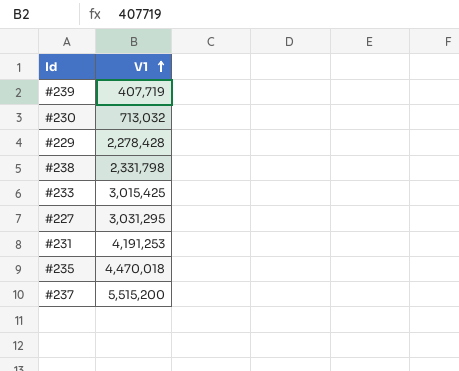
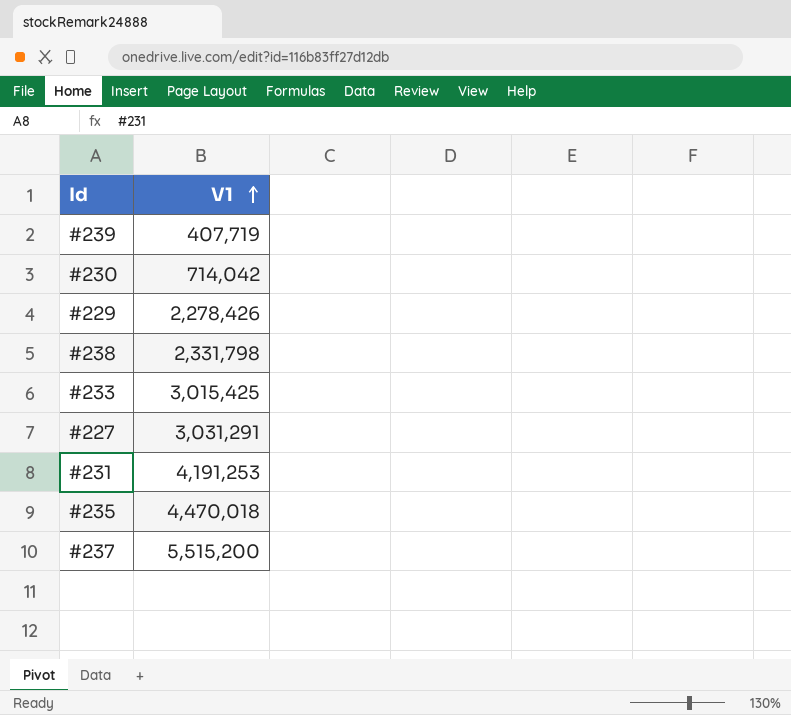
#230 | V1: 713,032 -> 714,042
#229 | V1: 2,278,428 -> 2,278,426
#227 | V1: 3,031,295 -> 3,031,291

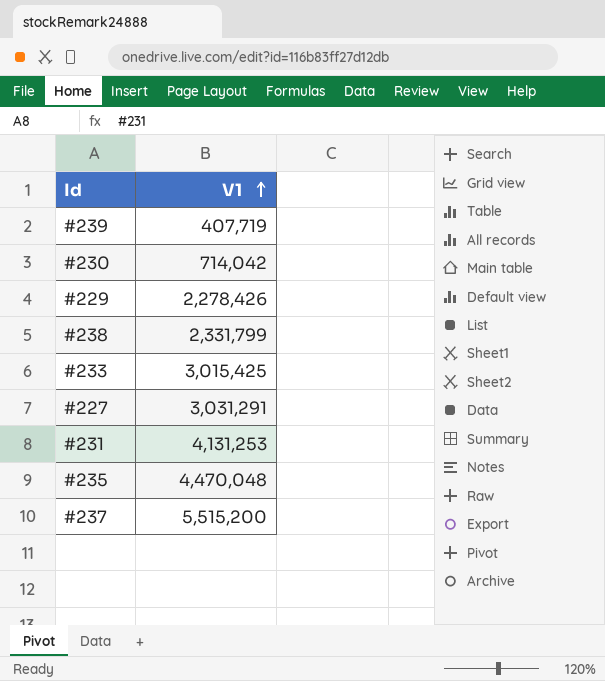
#238 | V1: 2,331,798 -> 2,331,799
#231 | V1: 4,191,253 -> 4,131,253
#235 | V1: 4,470,018 -> 4,470,048

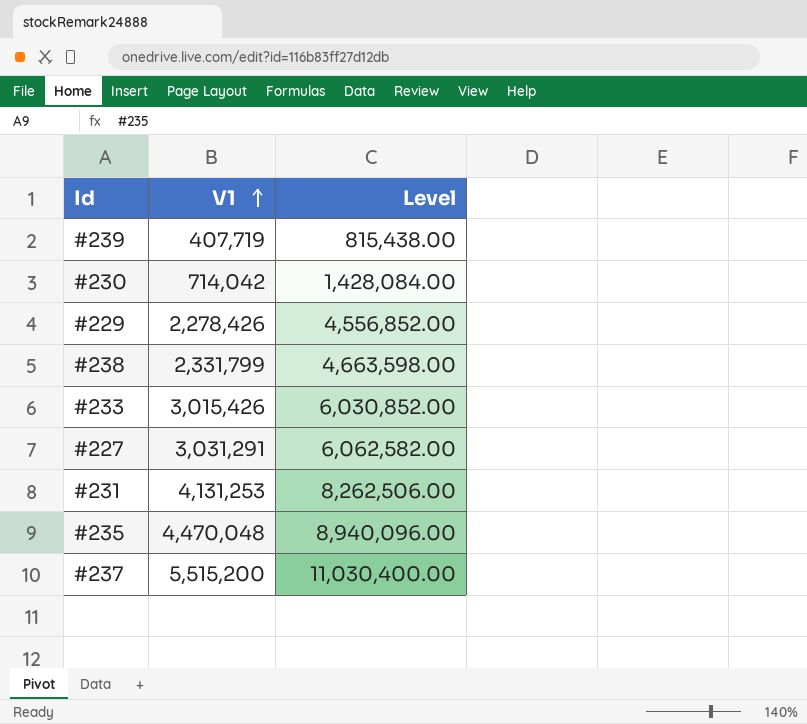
column Level | formula: none -> [V1] * 2
#233 | V1: 3,015,425 -> 3,015,426

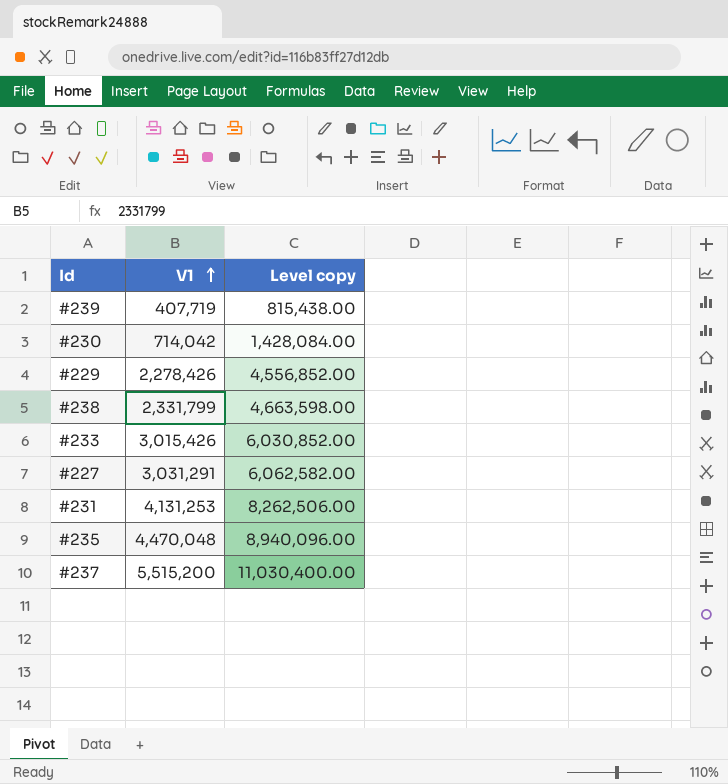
column name: Level -> Level copy

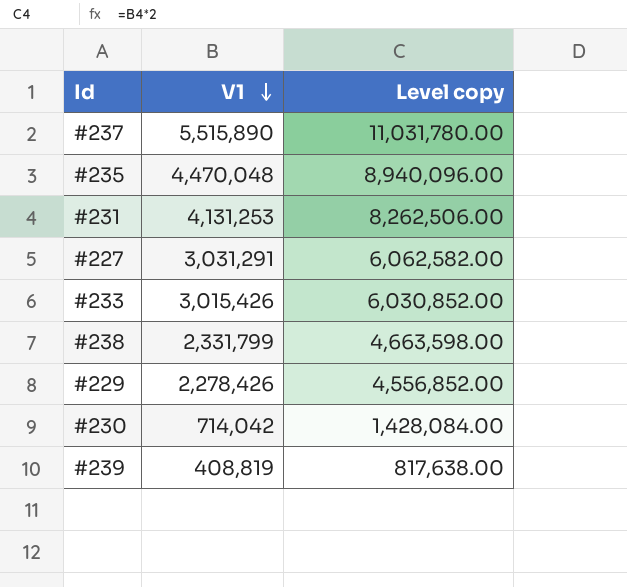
row order: V1 ascending -> V1 descending
#237 | V1: 5,515,200 -> 5,515,890
#237 | Level copy: 11,030,400.00 -> 11,031,780.00
#239 | V1: 407,719 -> 408,819
#239 | Level copy: 815,438.00 -> 817,638.00

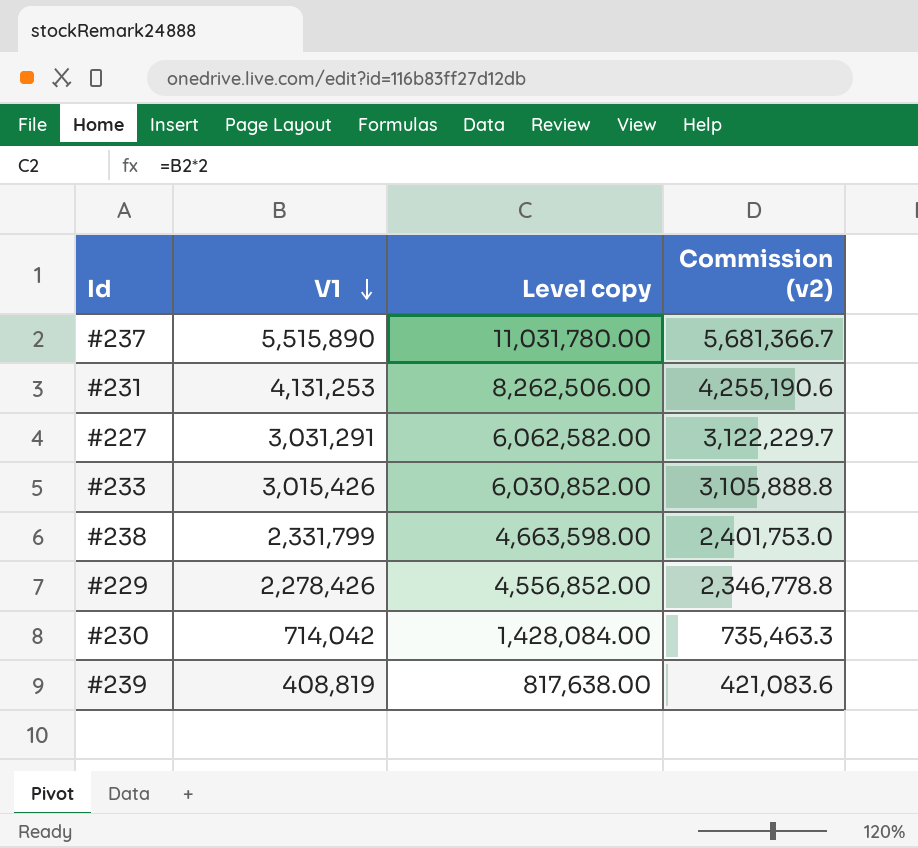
column Commission (v2) | formula: none -> [V1] * 1.03
row #235: 4,470,048 | 8,940,096.00 -> none

